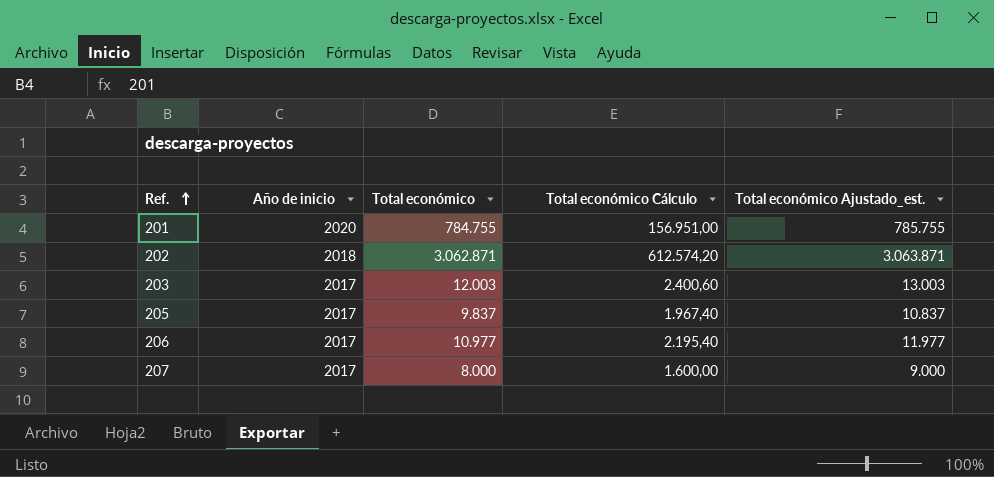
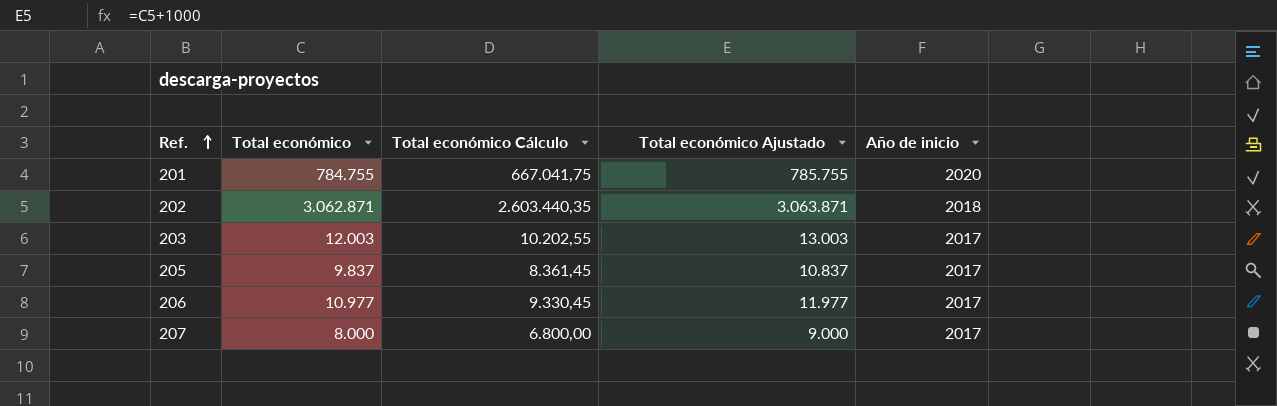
column Total económico Cálculo | formula: [Total económico] * 0,2 -> [Total económico] * 0,85
column name: Total económico Ajustado_est. -> Total económico Ajustado
column Año de inicio | position: 2 -> 5

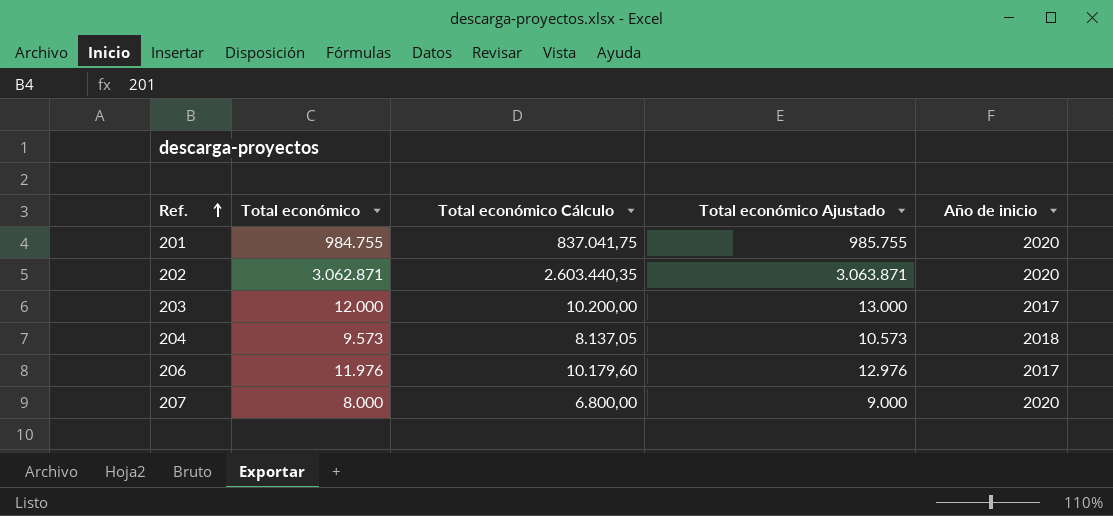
row 205: 9.837 | 8.361,45 | 10.837 | 2017 -> none
201 | Total económico: 784.755 -> 984.755
201 | Total económico Cálculo: 667.041,75 -> 837.041,75
201 | Total económico Ajustado: 785.755 -> 985.755
202 | Año de inicio: 2018 -> 2020
203 | Total económico: 12.003 -> 12.000
203 | Total económico Cálculo: 10.202,55 -> 10.200,00
203 | Total económico Ajustado: 13.003 -> 13.000
row 204: none -> 9.573 | 8.137,05 | 10.573 | 2018
206 | Total económico: 10.977 -> 11.976
206 | Total económico Cálculo: 9.330,45 -> 10.179,60
206 | Total económico Ajustado: 11.977 -> 12.976
207 | Año de inicio: 2017 -> 2020

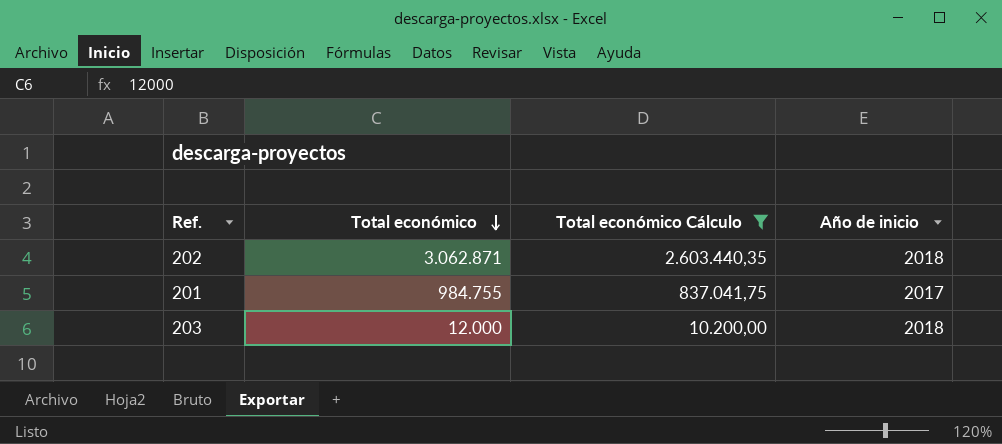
filter: none -> Total económico Cálculo >= 10.200,00
row order: Ref. ascending -> Total económico descending
column Total económico Ajustado | formula: [Total económico] + 1000 -> none
202 | Año de inicio: 2020 -> 2018
201 | Año de inicio: 2020 -> 2017
203 | Año de inicio: 2017 -> 2018

